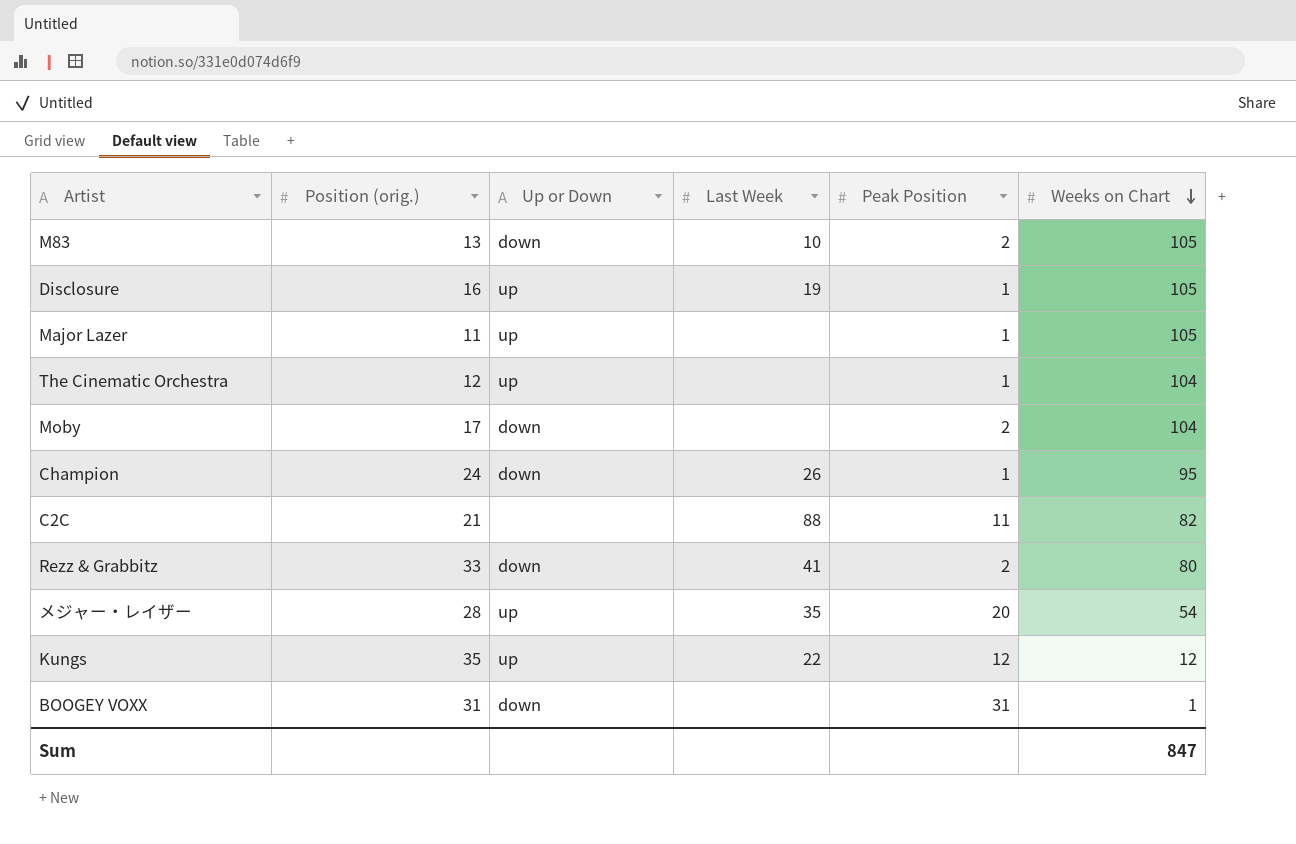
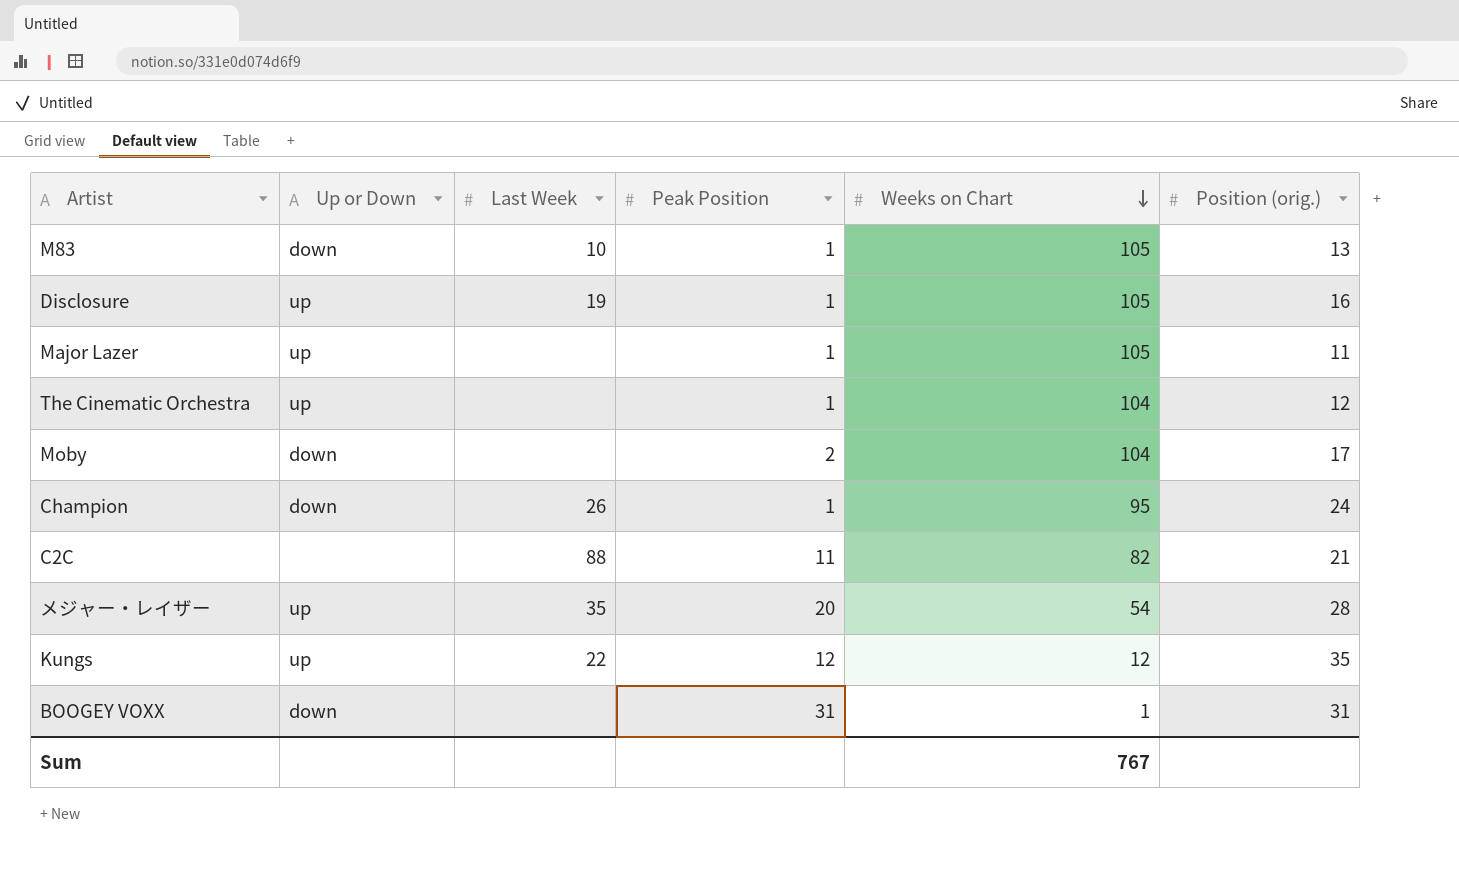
column Position (orig.) | position: 2 -> 6
row Rezz & Grabbitz: 33 | down | 41 | 2 | 80 -> none
M83 | Peak Position: 2 -> 1
Sum | Weeks on Chart: 847 -> 767

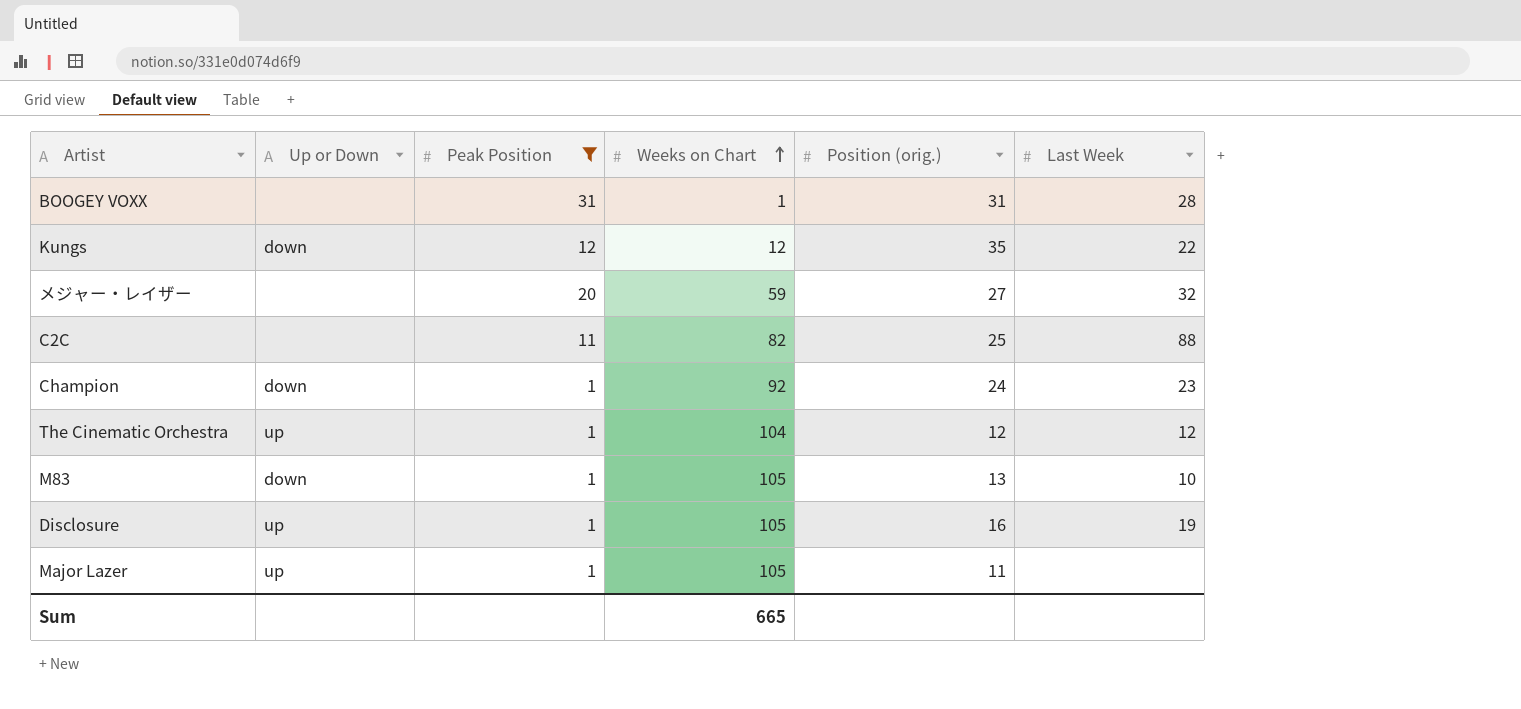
filter: none -> Peak Position != 2
row order: Weeks on Chart descending -> Weeks on Chart ascending
column Last Week | position: 3 -> 6
BOOGEY VOXX | Up or Down: down -> none
BOOGEY VOXX | Last Week: none -> 28
Kungs | Up or Down: up -> down
メジャー・レイザー | Up or Down: up -> none
メジャー・レイザー | Weeks on Chart: 54 -> 59
メジャー・レイザー | Position (orig.): 28 -> 27
メジャー・レイザー | Last Week: 35 -> 32
C2C | Position (orig.): 21 -> 25
Champion | Weeks on Chart: 95 -> 92
Champion | Last Week: 26 -> 23
The Cinematic Orchestra | Last Week: none -> 12
Sum | Weeks on Chart: 767 -> 665

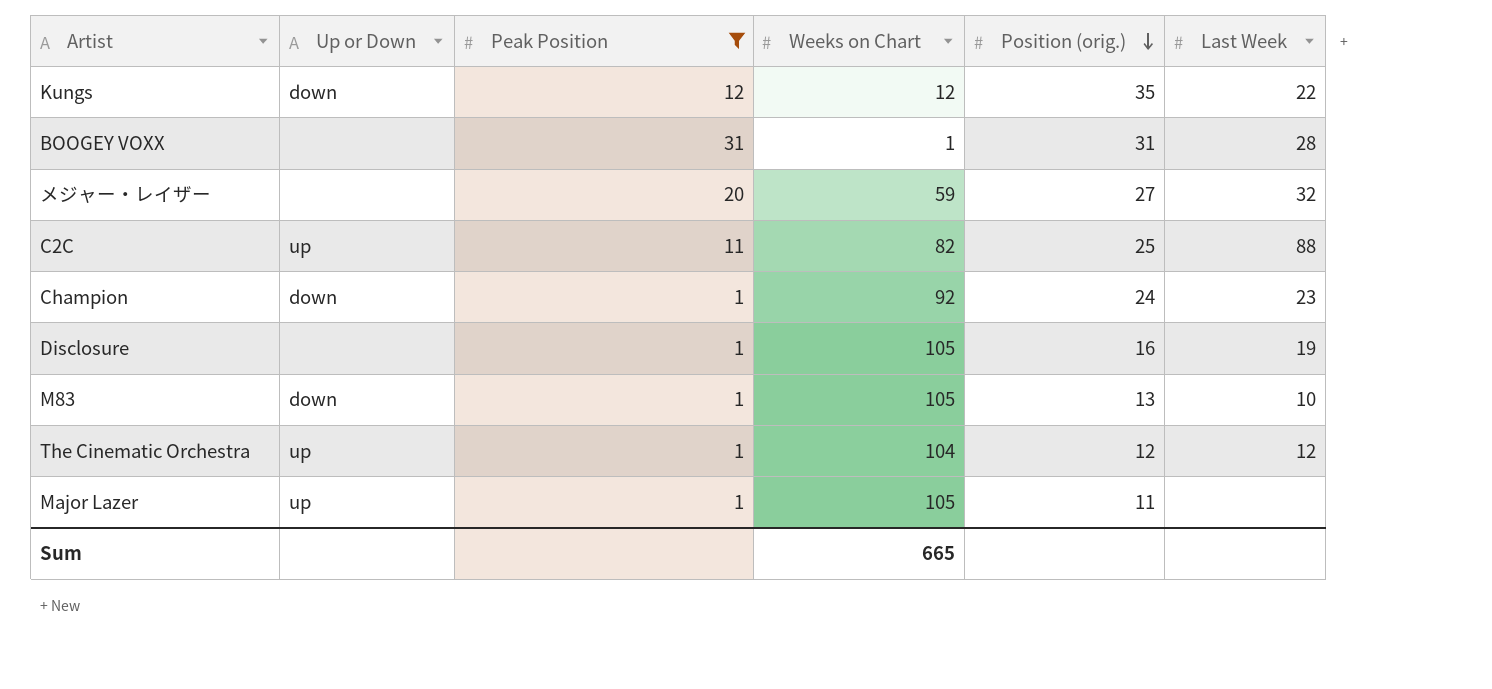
row order: Weeks on Chart ascending -> Position (orig.) descending
C2C | Up or Down: none -> up
Disclosure | Up or Down: up -> none

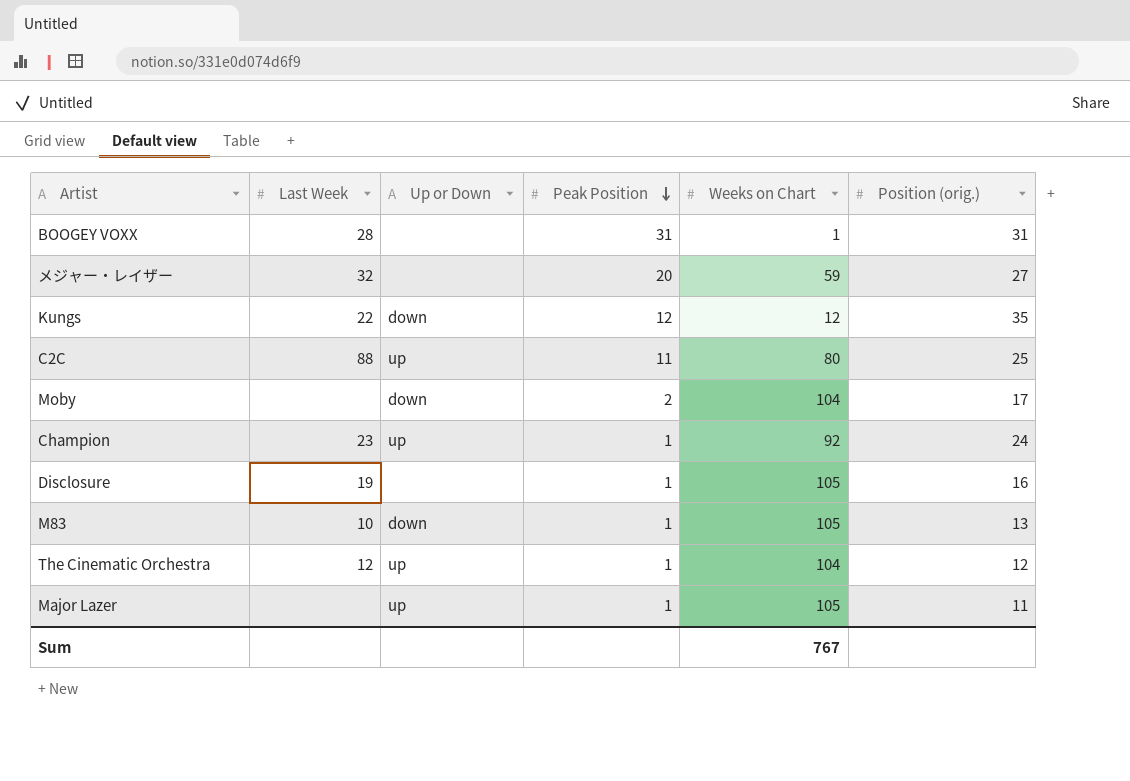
filter: Peak Position != 2 -> none
row order: Position (orig.) descending -> Peak Position descending
column Last Week | position: 6 -> 2
C2C | Weeks on Chart: 82 -> 80
Champion | Up or Down: down -> up
Sum | Weeks on Chart: 665 -> 767

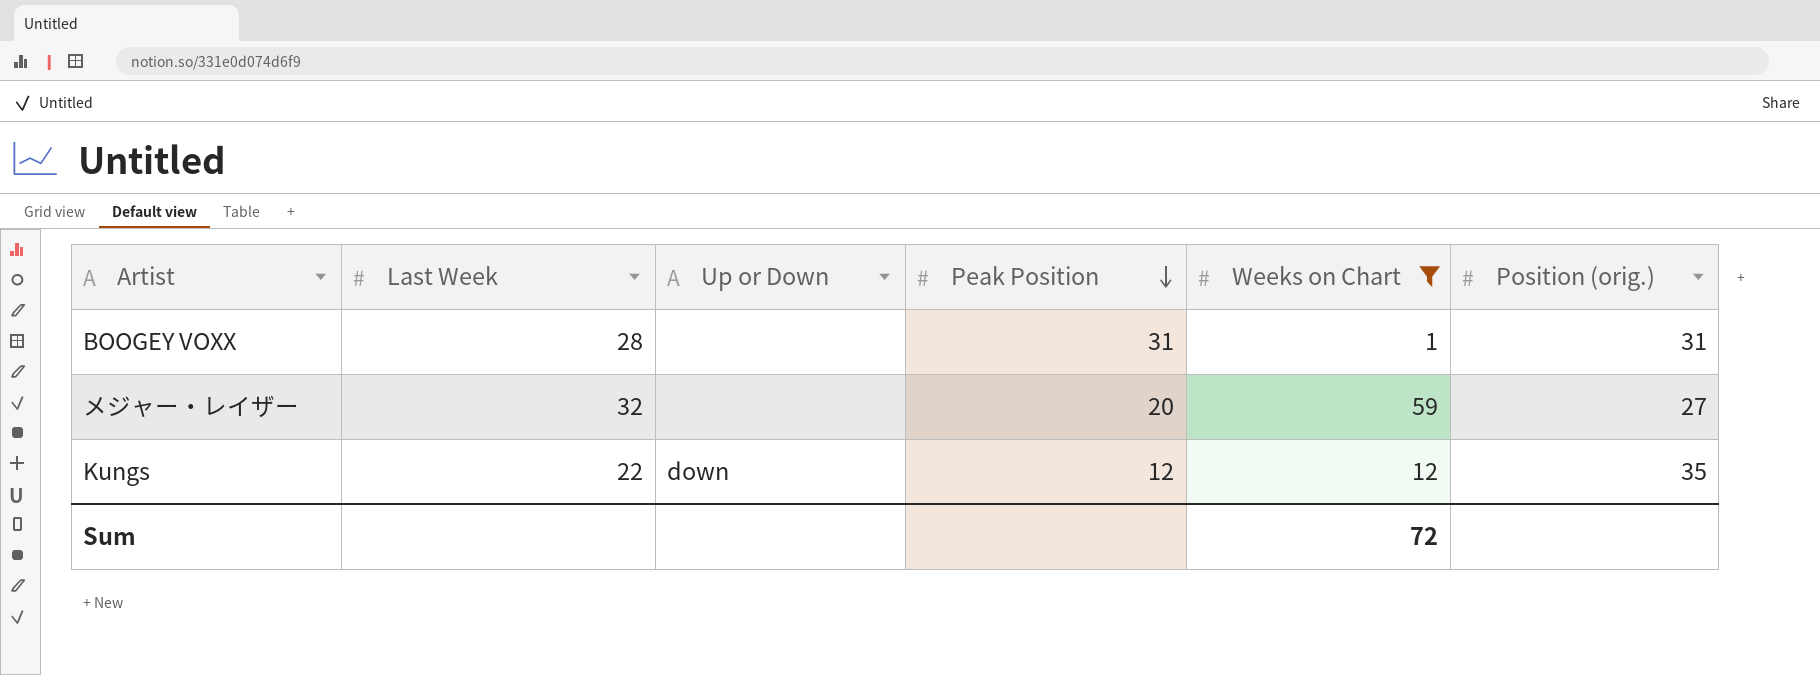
filter: none -> Weeks on Chart <= 59
Sum | Weeks on Chart: 767 -> 72

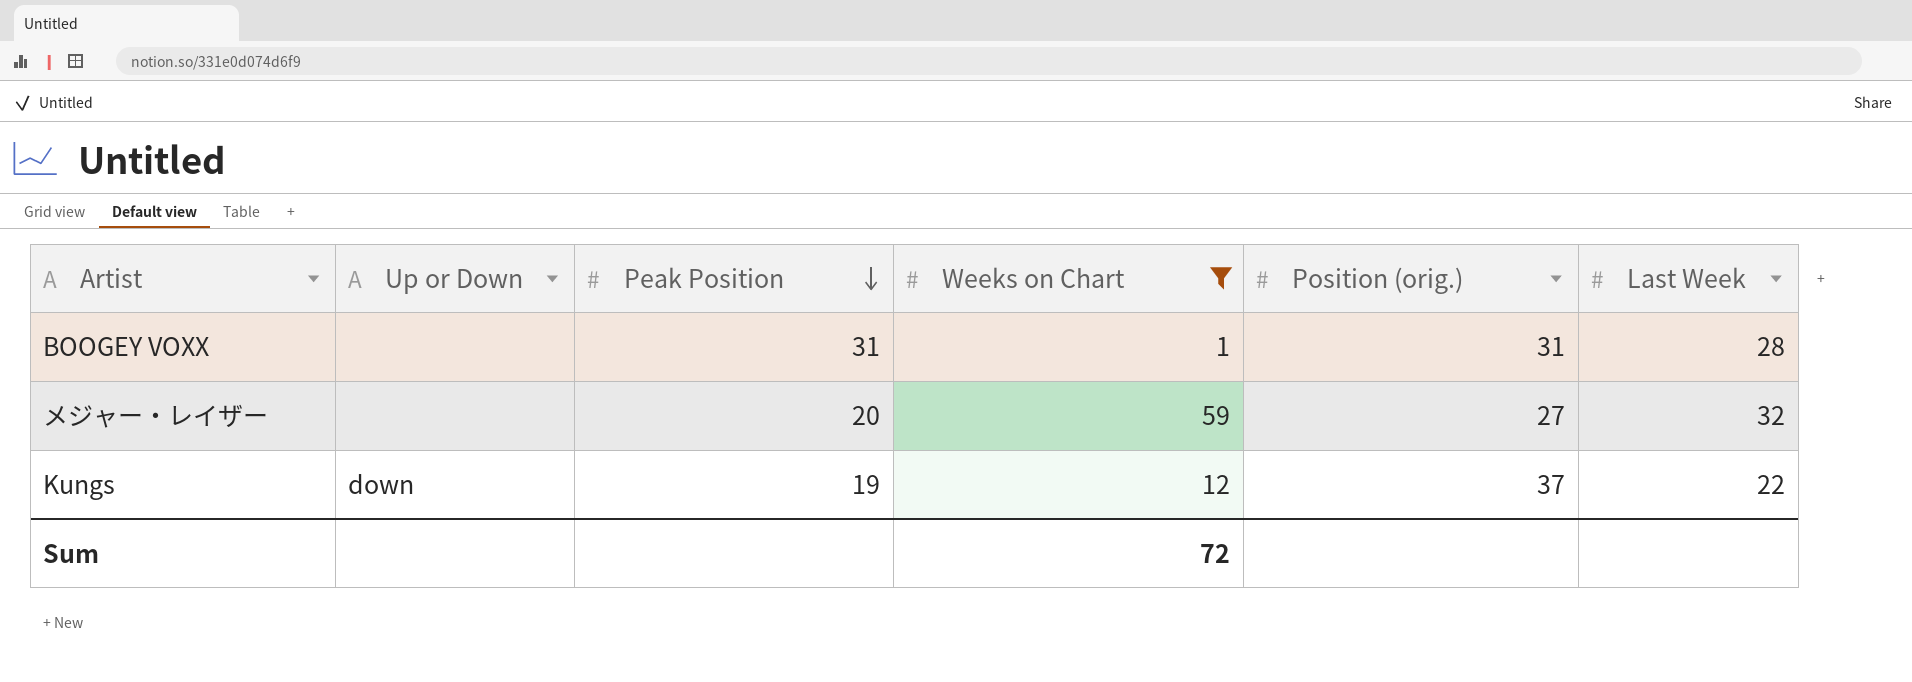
column Last Week | position: 2 -> 6
Kungs | Peak Position: 12 -> 19
Kungs | Position (orig.): 35 -> 37

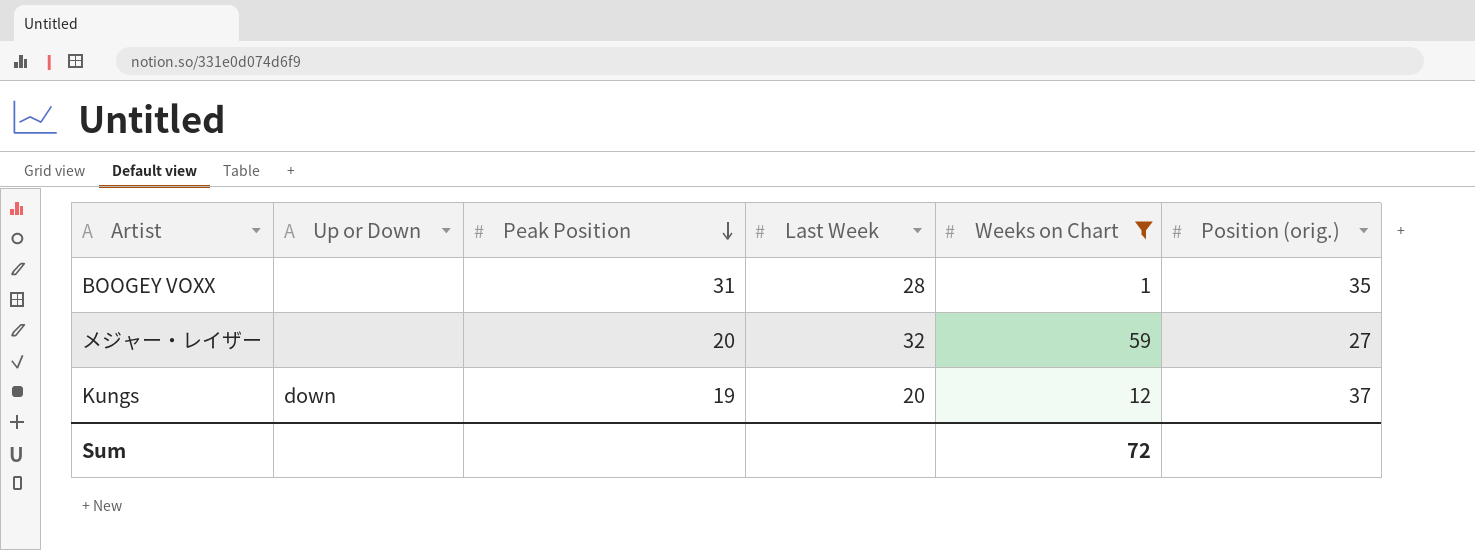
column Last Week | position: 6 -> 4
BOOGEY VOXX | Position (orig.): 31 -> 35
Kungs | Last Week: 22 -> 20

